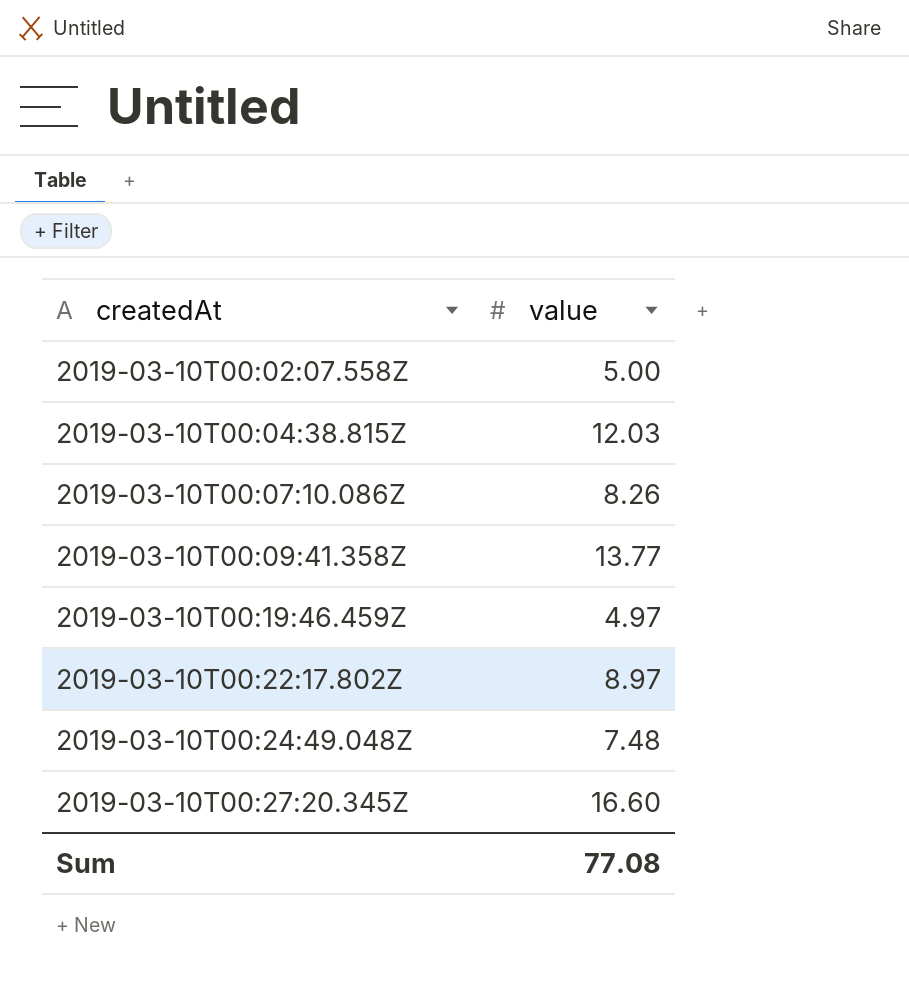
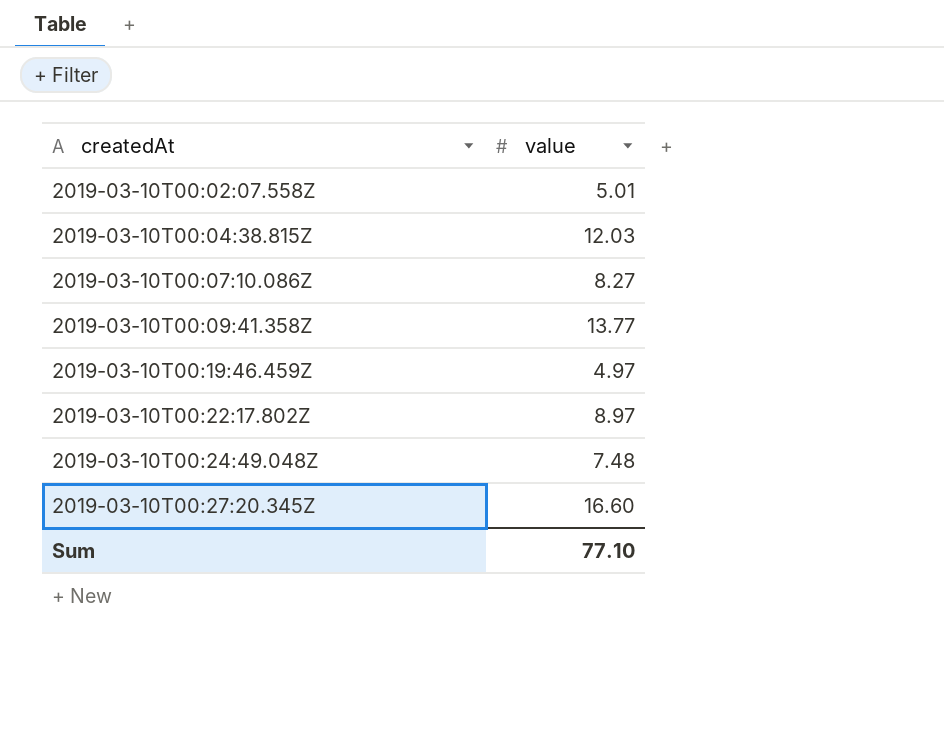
2019-03-10T00:02:07.558Z | value: 5.00 -> 5.01
2019-03-10T00:07:10.086Z | value: 8.26 -> 8.27
Sum | value: 77.08 -> 77.10

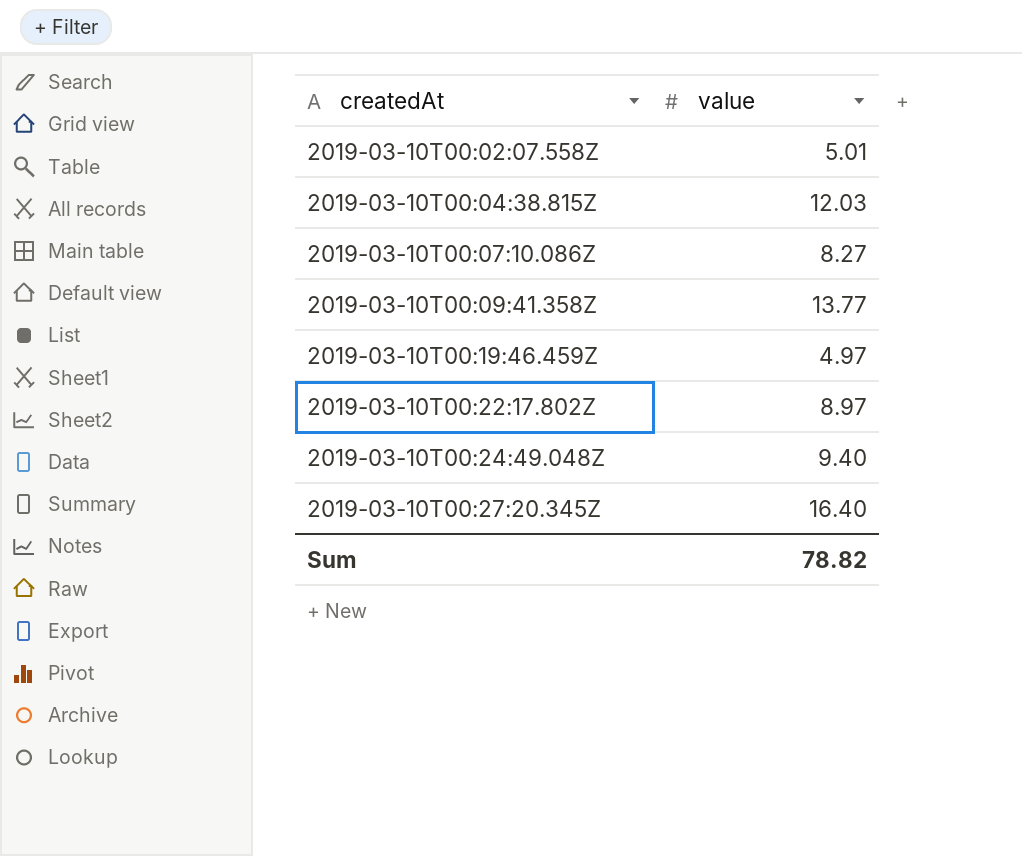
2019-03-10T00:24:49.048Z | value: 7.48 -> 9.40
2019-03-10T00:27:20.345Z | value: 16.60 -> 16.40
Sum | value: 77.10 -> 78.82

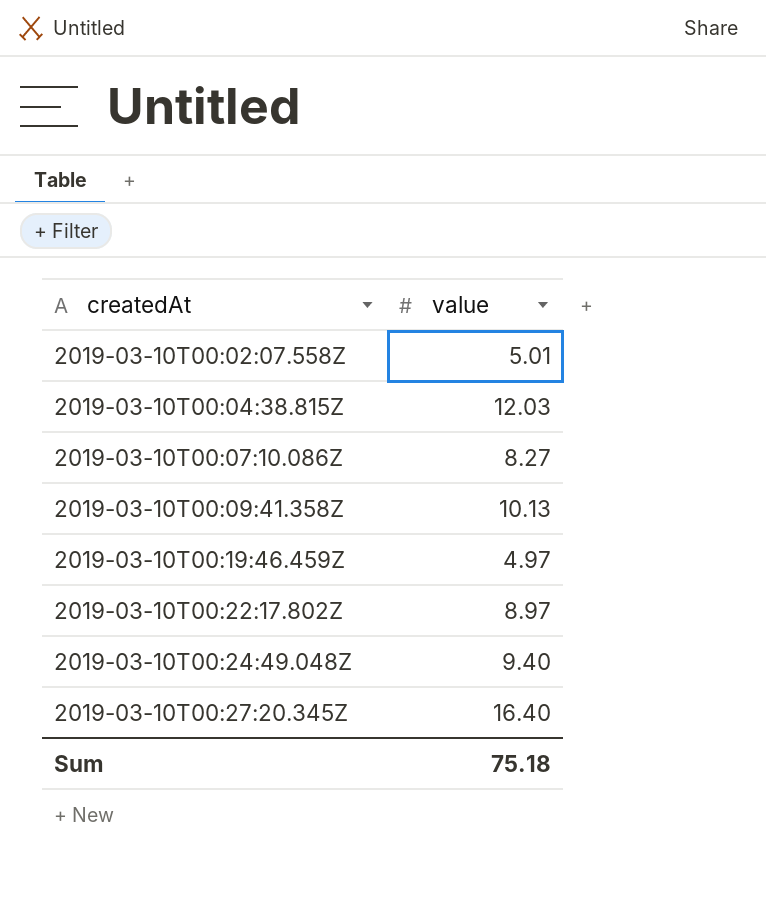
2019-03-10T00:09:41.358Z | value: 13.77 -> 10.13
Sum | value: 78.82 -> 75.18

